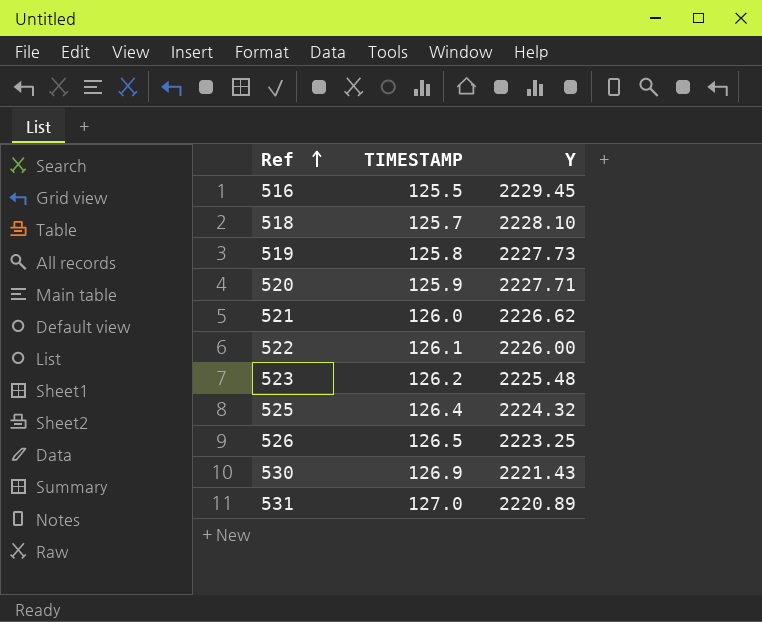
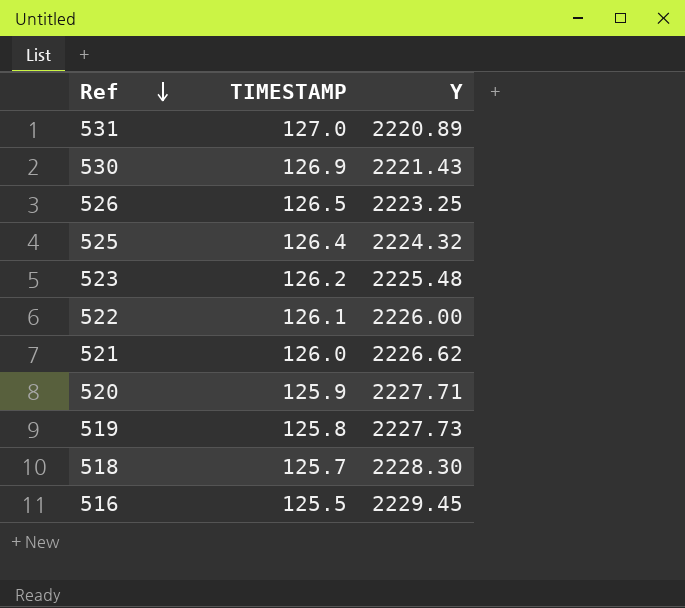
row order: Ref ascending -> Ref descending
518 | Y: 2228.10 -> 2228.30

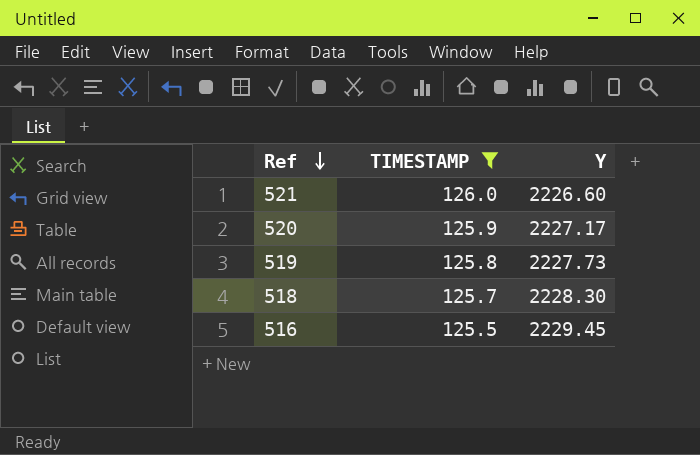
filter: none -> TIMESTAMP <= 126.0
521 | Y: 2226.62 -> 2226.60
520 | Y: 2227.71 -> 2227.17

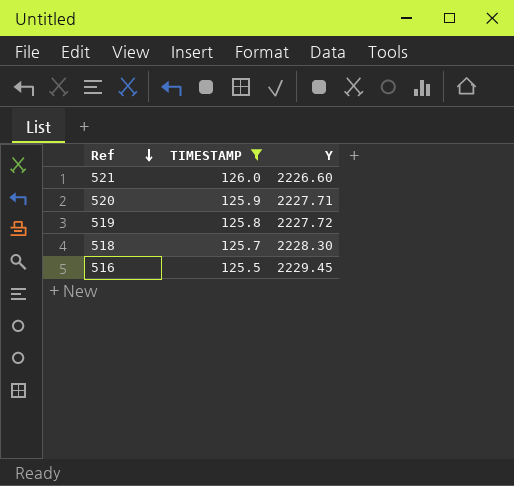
520 | Y: 2227.17 -> 2227.71
519 | Y: 2227.73 -> 2227.72

